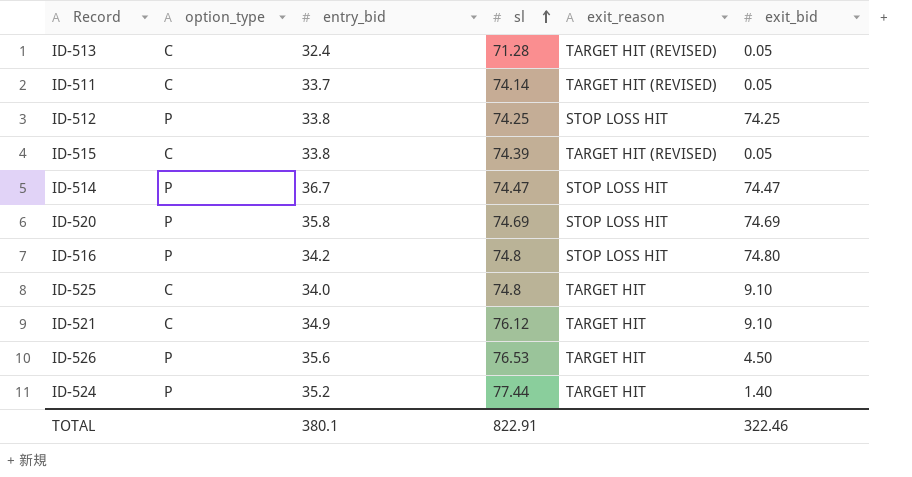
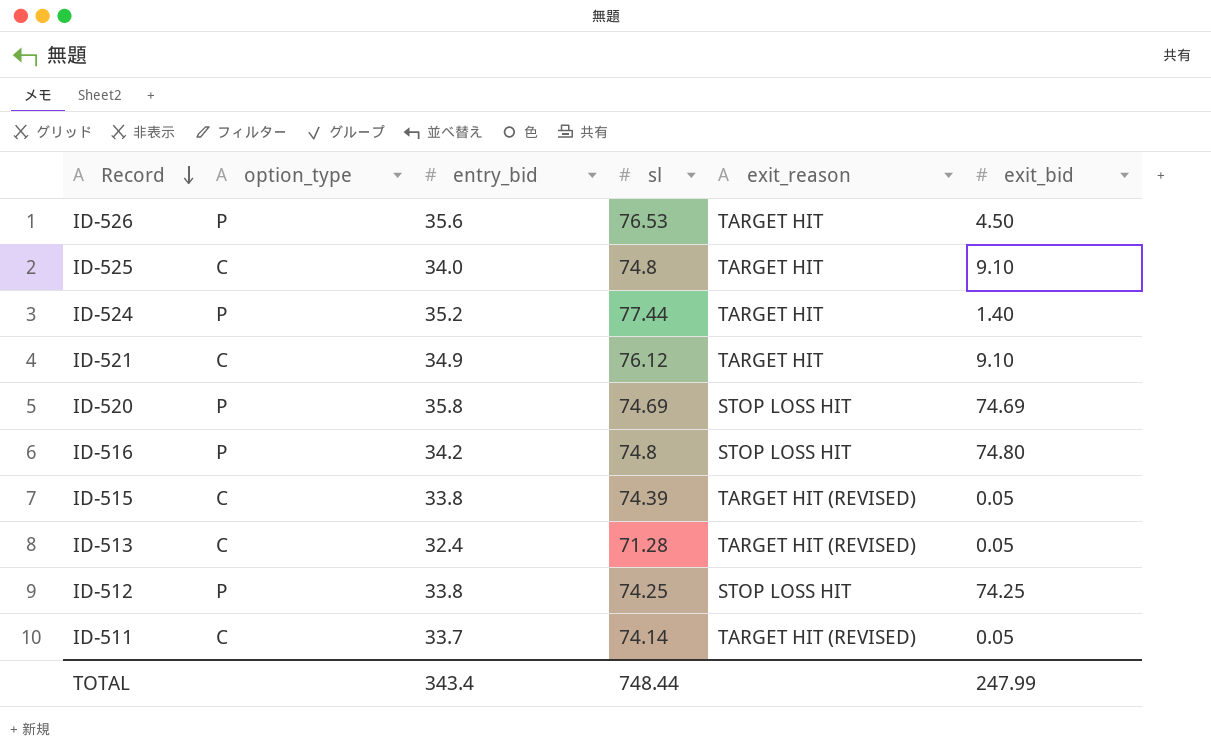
row order: sl ascending -> Record descending
row ID-514: P | 36.7 | 74.47 | STOP LOSS HIT | 74.47 -> none
TOTAL | entry_bid: 380.1 -> 343.4
TOTAL | sl: 822.91 -> 748.44
TOTAL | exit_bid: 322.46 -> 247.99

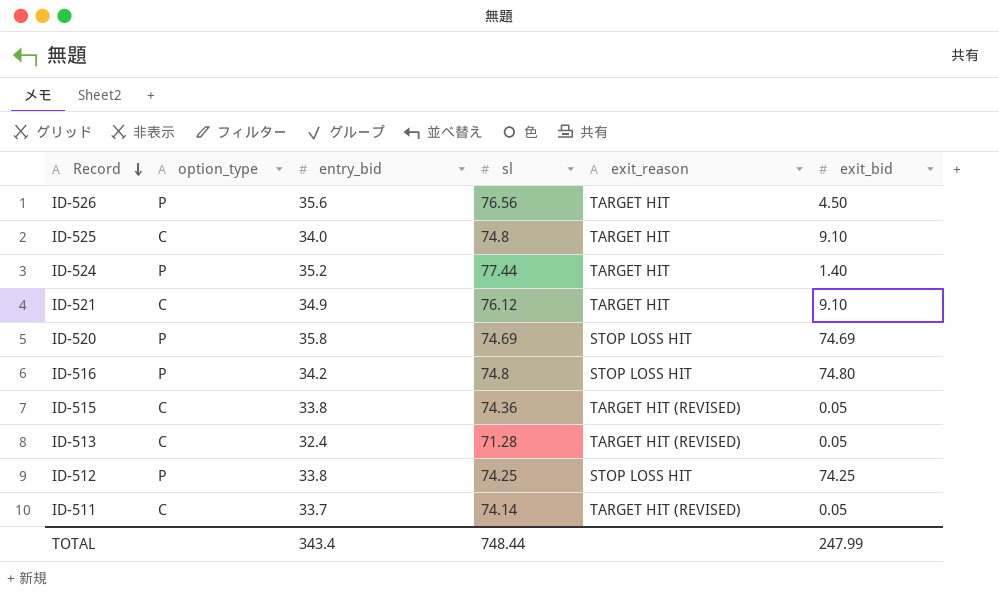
ID-526 | sl: 76.53 -> 76.56
ID-515 | sl: 74.39 -> 74.36

